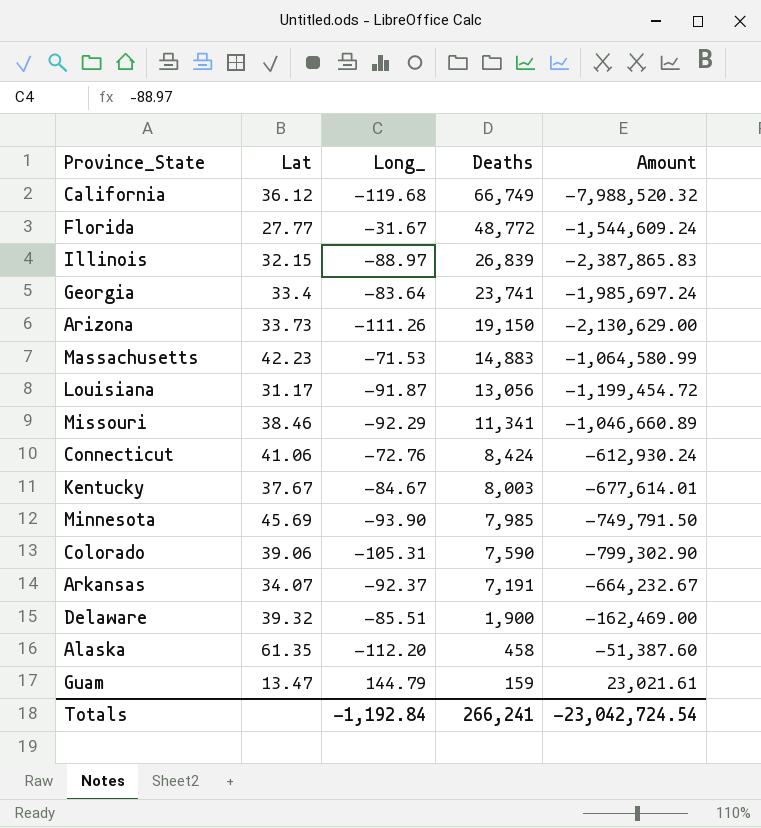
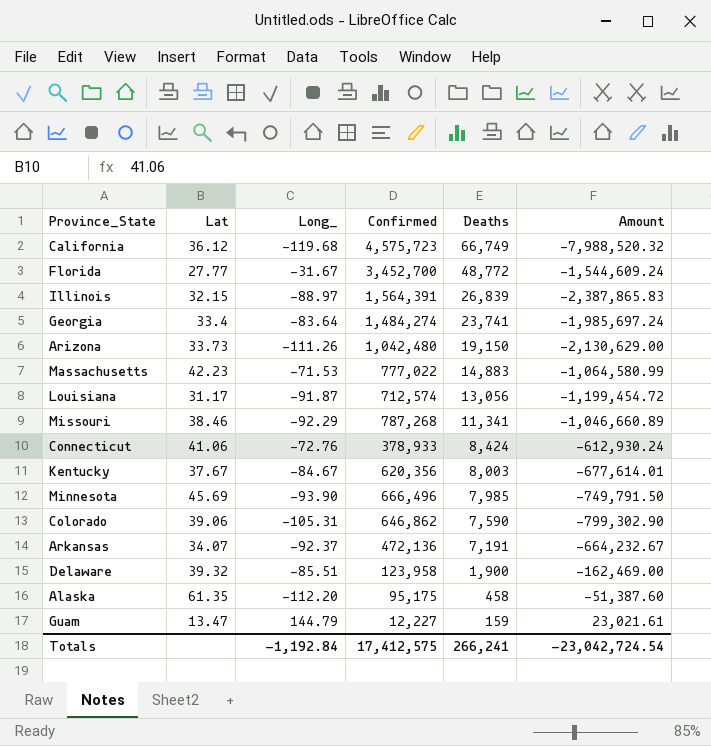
column Confirmed | position: none -> 4

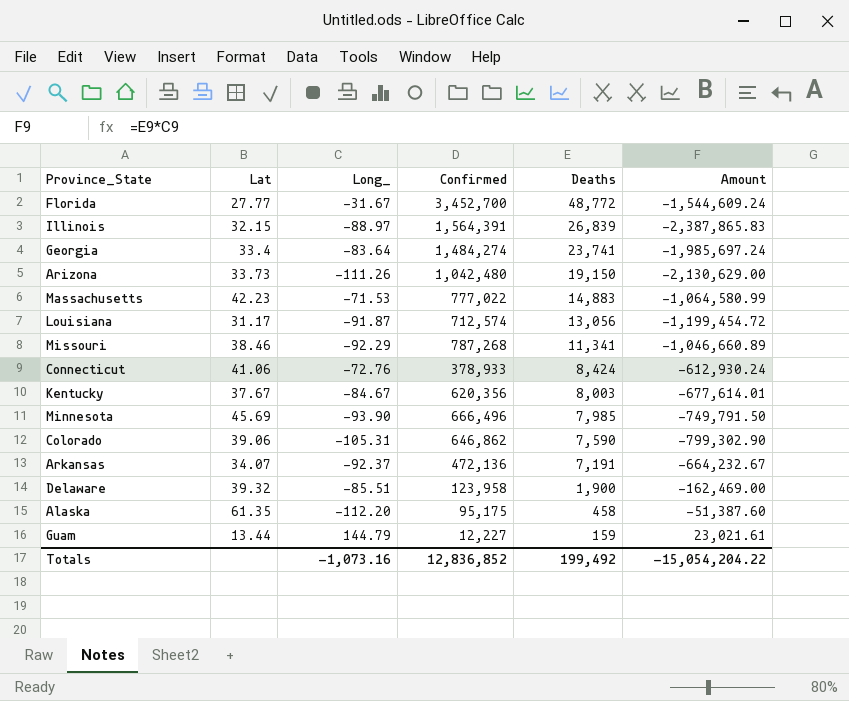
row California: 36.12 | -119.68 | 4,575,723 | 66,749 | -7,988,520.32 -> none
Guam | Lat: 13.47 -> 13.44
Totals | Long_: -1,192.84 -> -1,073.16
Totals | Confirmed: 17,412,575 -> 12,836,852
Totals | Deaths: 266,241 -> 199,492
Totals | Amount: -23,042,724.54 -> -15,054,204.22

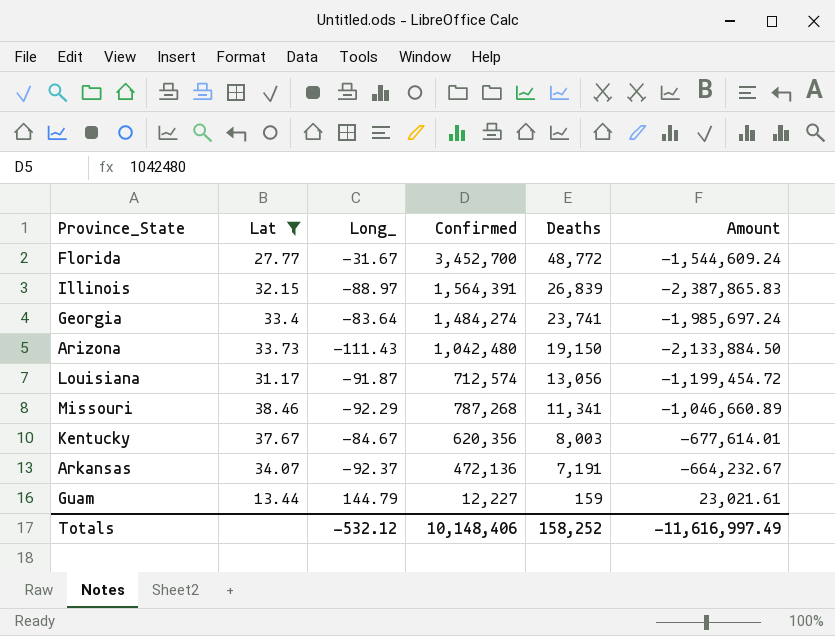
filter: none -> Lat <= 38.46
Arizona | Long_: -111.26 -> -111.43
Arizona | Amount: -2,130,629.00 -> -2,133,884.50
Totals | Long_: -1,073.16 -> -532.12
Totals | Confirmed: 12,836,852 -> 10,148,406
Totals | Deaths: 199,492 -> 158,252
Totals | Amount: -15,054,204.22 -> -11,616,997.49

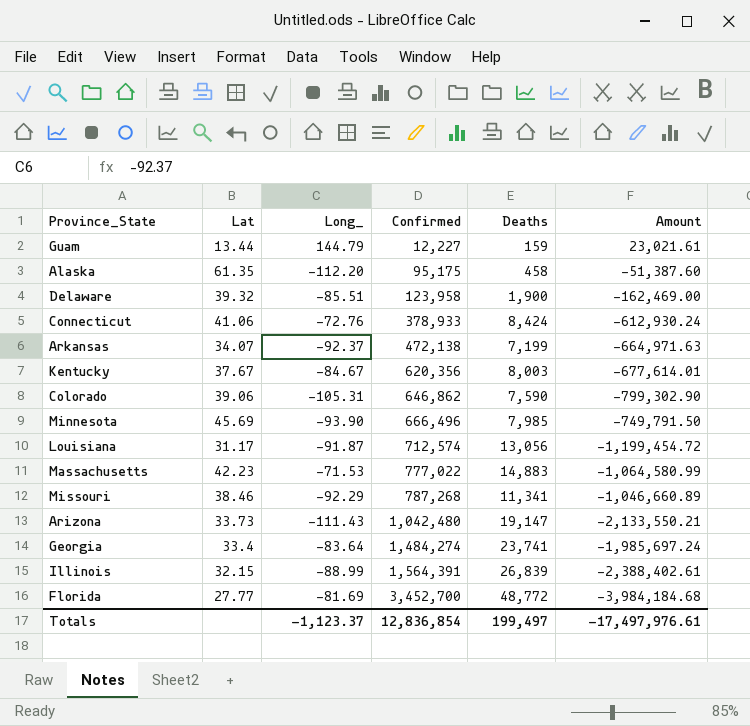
filter: Lat <= 38.46 -> none
row order: Deaths descending -> Confirmed ascending
Arkansas | Confirmed: 472,136 -> 472,138
Arkansas | Deaths: 7,191 -> 7,199
Arkansas | Amount: -664,232.67 -> -664,971.63
Arizona | Deaths: 19,150 -> 19,147
Arizona | Amount: -2,133,884.50 -> -2,133,550.21
Illinois | Long_: -88.97 -> -88.99
Illinois | Amount: -2,387,865.83 -> -2,388,402.61
Florida | Long_: -31.67 -> -81.69
Florida | Amount: -1,544,609.24 -> -3,984,184.68
Totals | Long_: -532.12 -> -1,123.37
Totals | Confirmed: 10,148,406 -> 12,836,854
Totals | Deaths: 158,252 -> 199,497
Totals | Amount: -11,616,997.49 -> -17,497,976.61

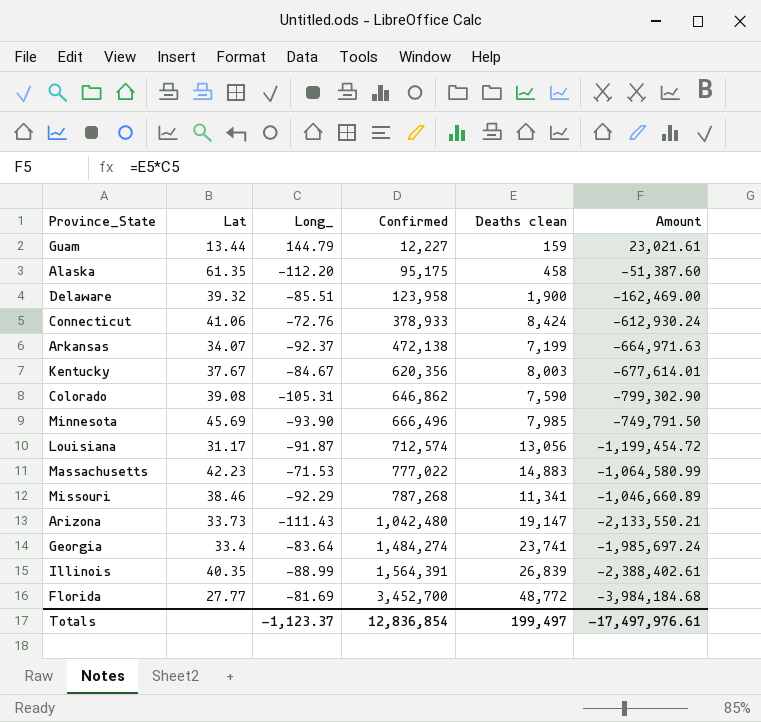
column name: Deaths -> Deaths clean
Colorado | Lat: 39.06 -> 39.08
Illinois | Lat: 32.15 -> 40.35

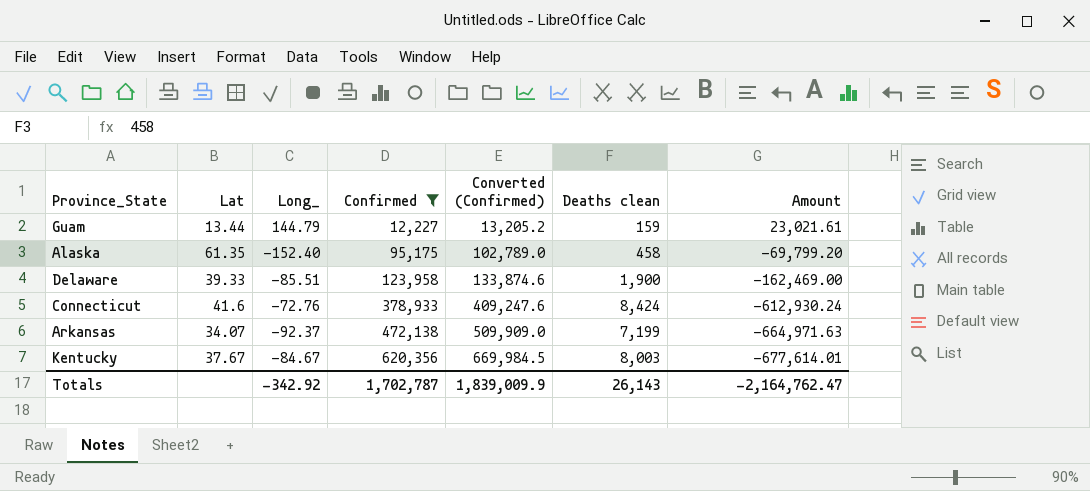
filter: none -> Confirmed <= 620,356
column Converted (Confirmed) | formula: none -> [Confirmed] * 1.08
Alaska | Long_: -112.20 -> -152.40
Alaska | Amount: -51,387.60 -> -69,799.20
Delaware | Lat: 39.32 -> 39.33
Connecticut | Lat: 41.06 -> 41.6
Totals | Long_: -1,123.37 -> -342.92
Totals | Confirmed: 12,836,854 -> 1,702,787
Totals | Deaths clean: 199,497 -> 26,143
Totals | Amount: -17,497,976.61 -> -2,164,762.47

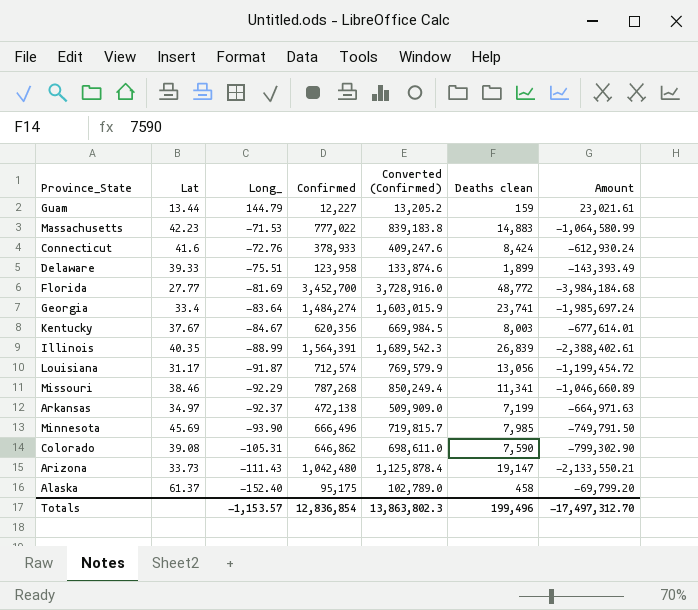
filter: Confirmed <= 620,356 -> none
row order: Confirmed ascending -> Long_ descending
Delaware | Long_: -85.51 -> -75.51
Delaware | Deaths clean: 1,900 -> 1,899
Delaware | Amount: -162,469.00 -> -143,393.49
Arkansas | Lat: 34.07 -> 34.97
Alaska | Lat: 61.35 -> 61.37
Totals | Long_: -342.92 -> -1,153.57
Totals | Confirmed: 1,702,787 -> 12,836,854
Totals | Converted (Confirmed): 1,839,009.9 -> 13,863,802.3
Totals | Deaths clean: 26,143 -> 199,496
Totals | Amount: -2,164,762.47 -> -17,497,312.70

